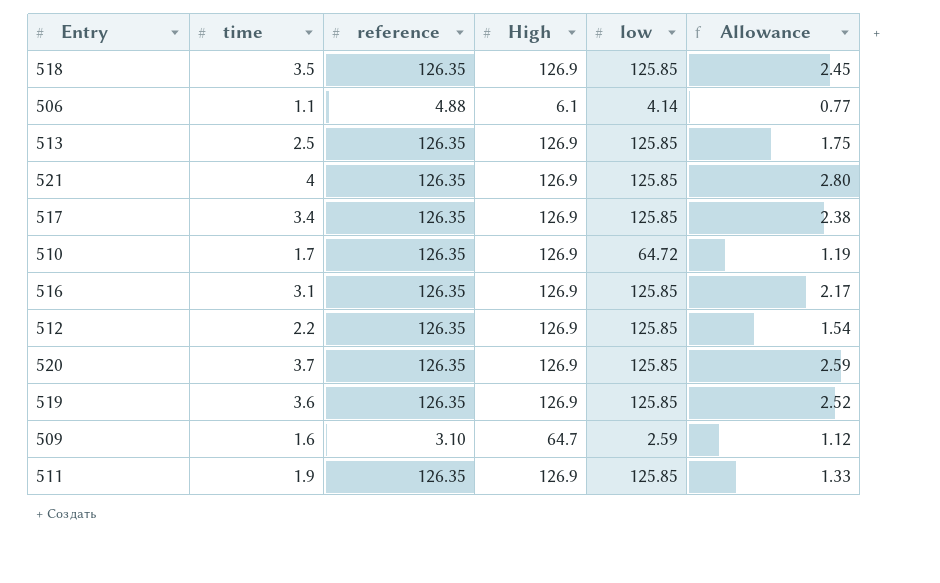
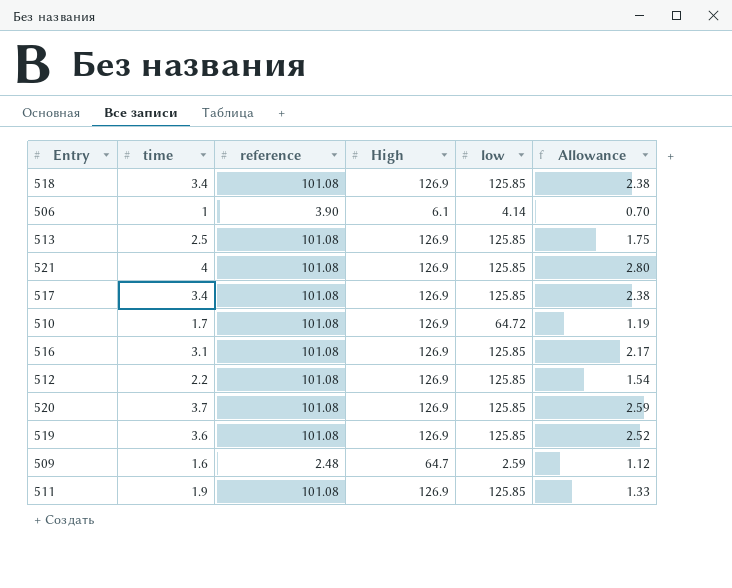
518 | time: 3.5 -> 3.4
518 | reference: 126.35 -> 101.08
518 | Allowance: 2.45 -> 2.38
506 | time: 1.1 -> 1
506 | reference: 4.88 -> 3.90
506 | Allowance: 0.77 -> 0.70
513 | reference: 126.35 -> 101.08
521 | reference: 126.35 -> 101.08
517 | reference: 126.35 -> 101.08
510 | reference: 126.35 -> 101.08
516 | reference: 126.35 -> 101.08
512 | reference: 126.35 -> 101.08
520 | reference: 126.35 -> 101.08
519 | reference: 126.35 -> 101.08
509 | reference: 3.10 -> 2.48
511 | reference: 126.35 -> 101.08

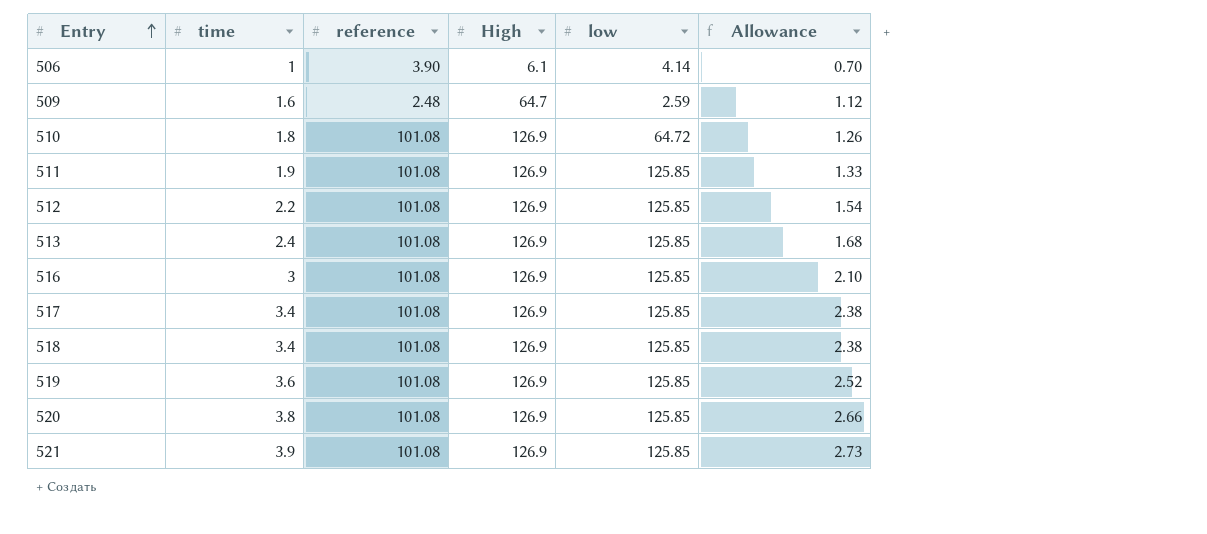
row order: none -> Entry ascending
510 | time: 1.7 -> 1.8
510 | Allowance: 1.19 -> 1.26
513 | time: 2.5 -> 2.4
513 | Allowance: 1.75 -> 1.68
516 | time: 3.1 -> 3
516 | Allowance: 2.17 -> 2.10
520 | time: 3.7 -> 3.8
520 | Allowance: 2.59 -> 2.66
521 | time: 4 -> 3.9
521 | Allowance: 2.80 -> 2.73

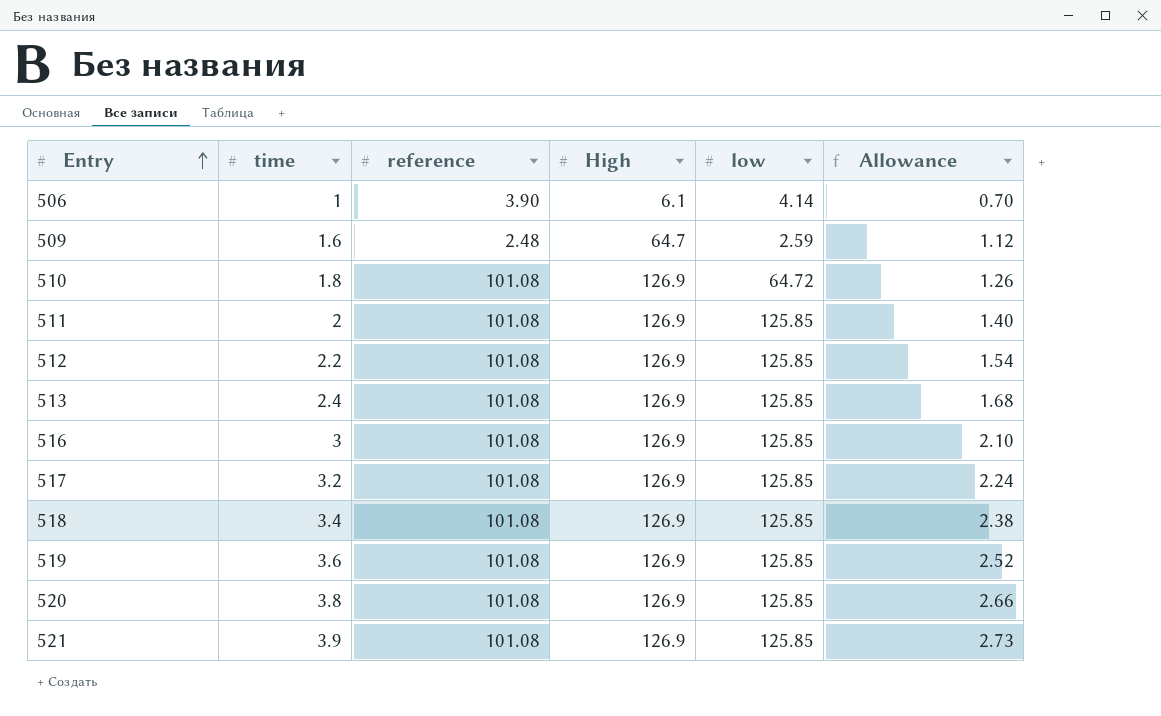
511 | time: 1.9 -> 2
511 | Allowance: 1.33 -> 1.40
517 | time: 3.4 -> 3.2
517 | Allowance: 2.38 -> 2.24

